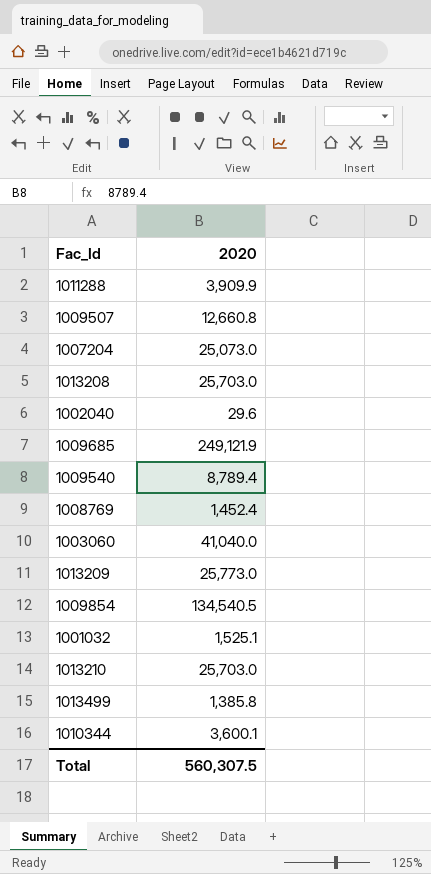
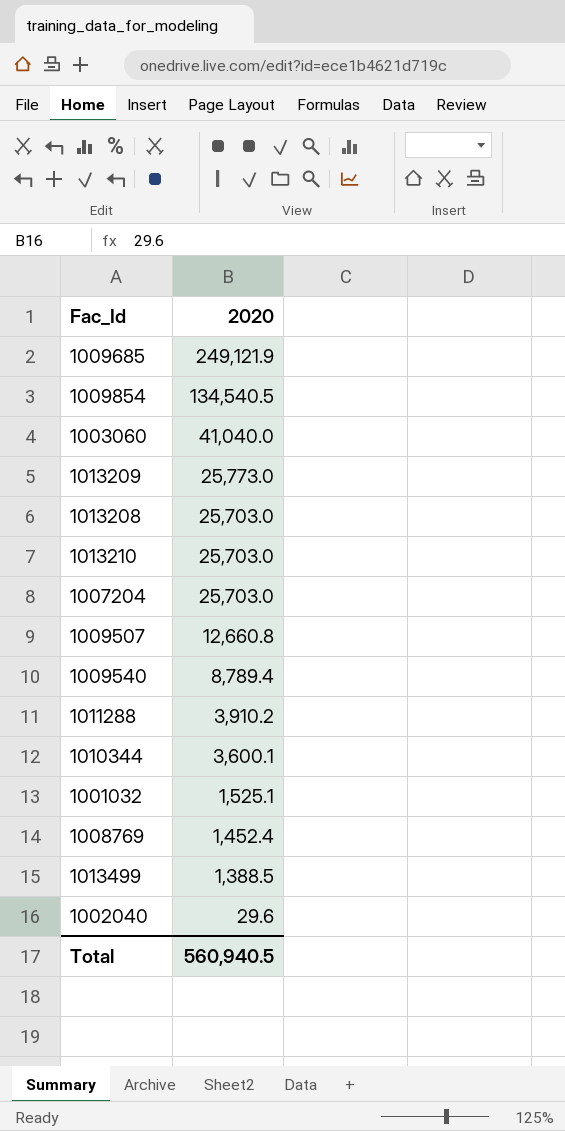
row order: none -> 2020 descending
1007204 | 2020: 25,073.0 -> 25,703.0
1011288 | 2020: 3,909.9 -> 3,910.2
1013499 | 2020: 1,385.8 -> 1,388.5
Total | 2020: 560,307.5 -> 560,940.5

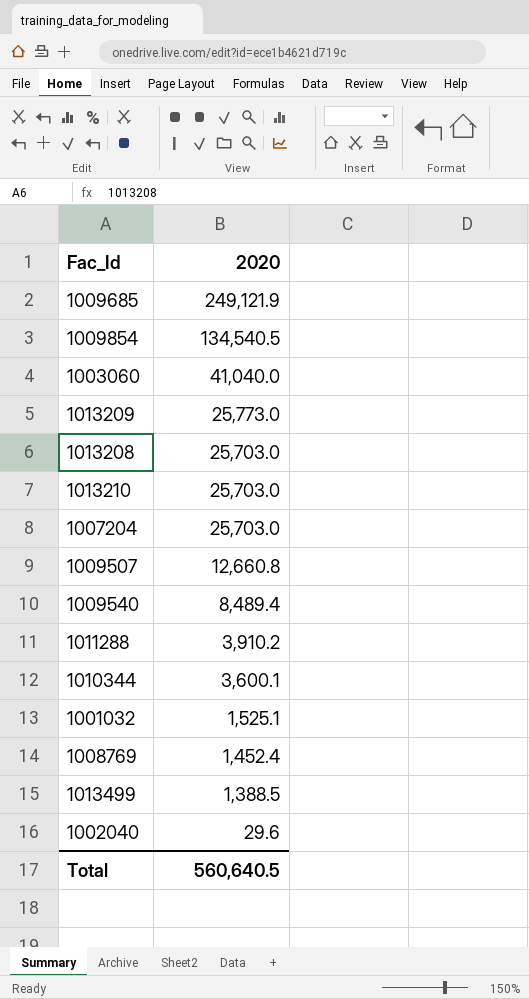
1009540 | 2020: 8,789.4 -> 8,489.4
Total | 2020: 560,940.5 -> 560,640.5

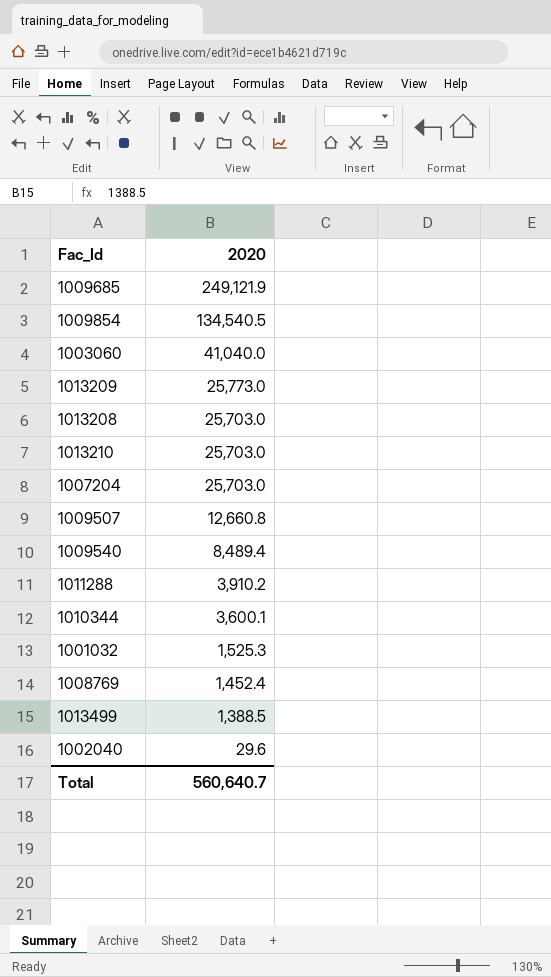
1001032 | 2020: 1,525.1 -> 1,525.3
Total | 2020: 560,640.5 -> 560,640.7

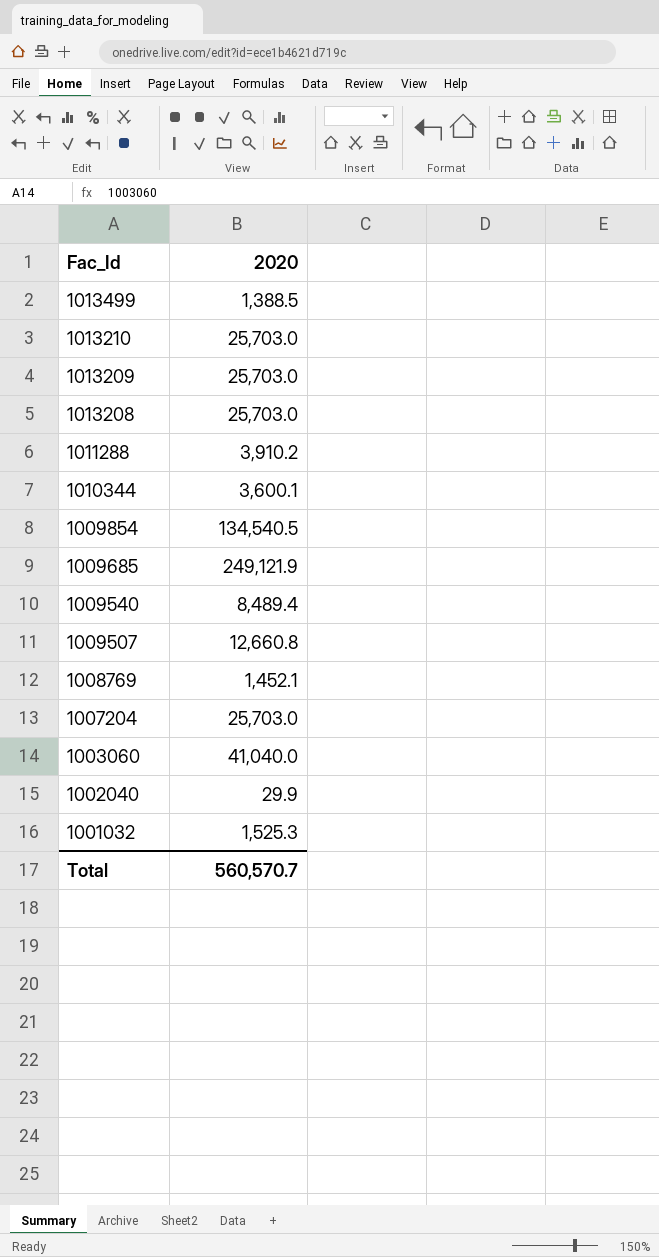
row order: 2020 descending -> Fac_Id descending
1013209 | 2020: 25,773.0 -> 25,703.0
1008769 | 2020: 1,452.4 -> 1,452.1
1002040 | 2020: 29.6 -> 29.9
Total | 2020: 560,640.7 -> 560,570.7

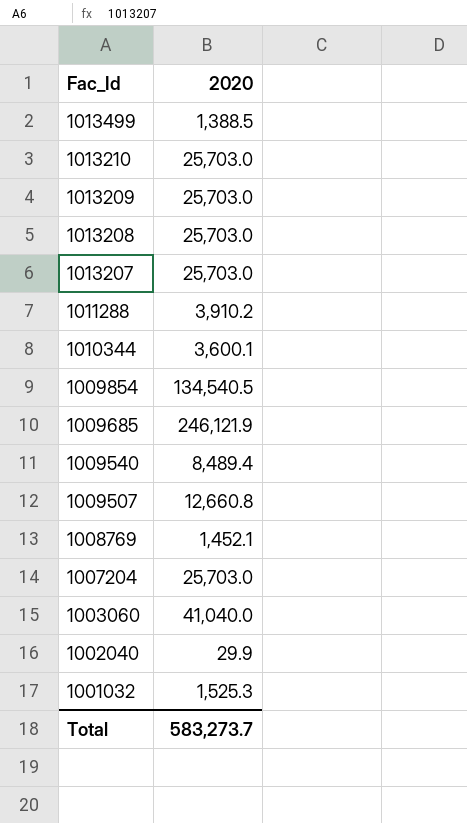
row 1013207: none -> 25,703.0
1009685 | 2020: 249,121.9 -> 246,121.9
Total | 2020: 560,570.7 -> 583,273.7

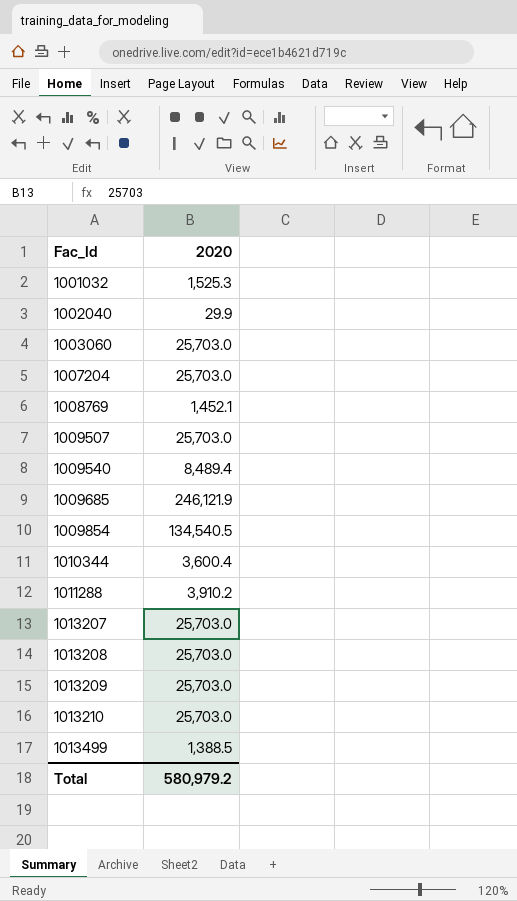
row order: Fac_Id descending -> Fac_Id ascending
1003060 | 2020: 41,040.0 -> 25,703.0
1009507 | 2020: 12,660.8 -> 25,703.0
1010344 | 2020: 3,600.1 -> 3,600.4
Total | 2020: 583,273.7 -> 580,979.2

